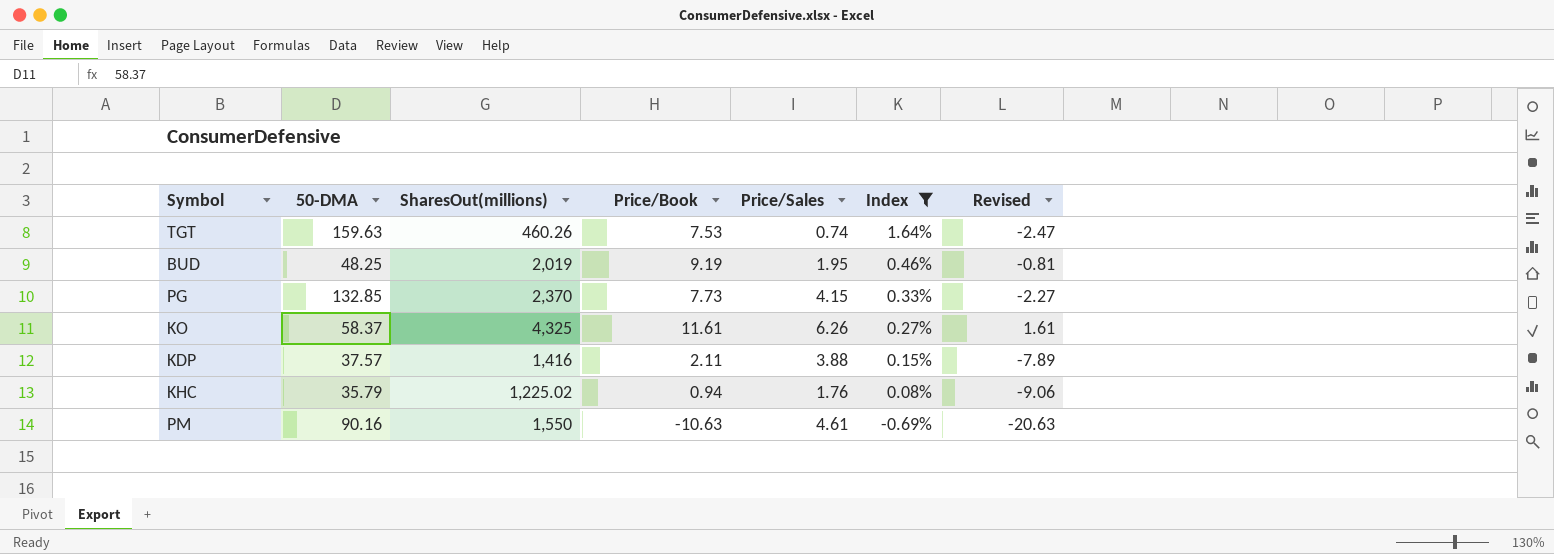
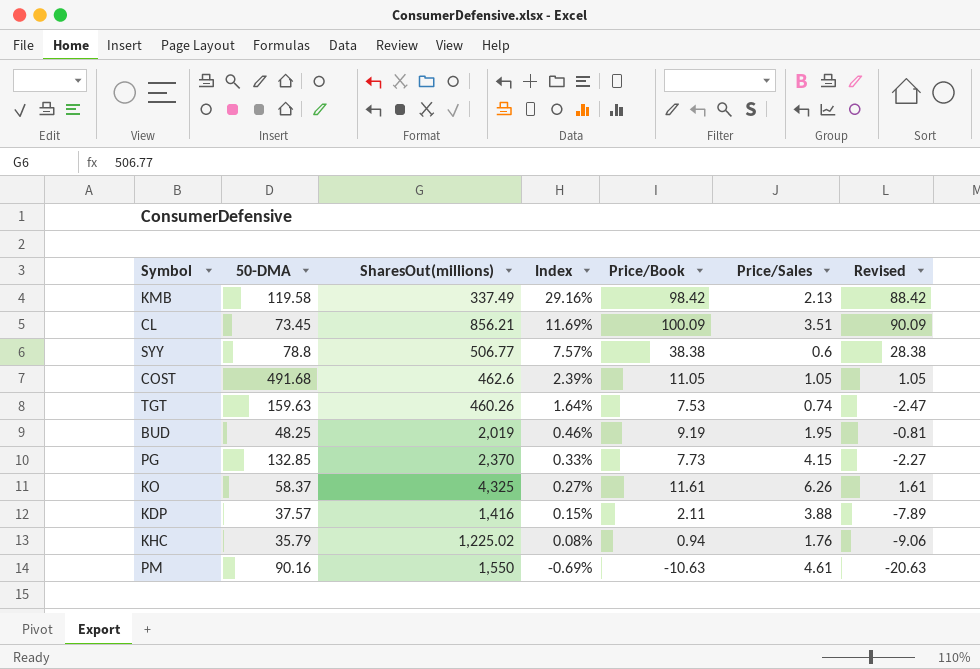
filter: Index <= 1.64% -> none
column Index | position: 6 -> 4

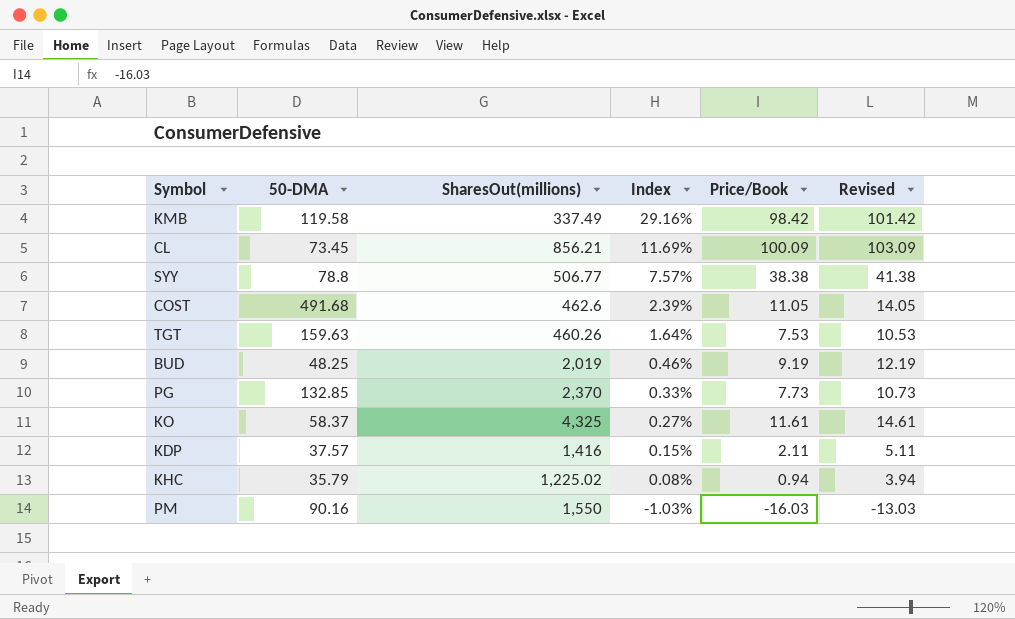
column Price/Sales | position: 6 -> none
column Revised | formula: [Price/Book] - 10 -> [Price/Book] + 3
PM | Index: -0.69% -> -1.03%
PM | Price/Book: -10.63 -> -16.03

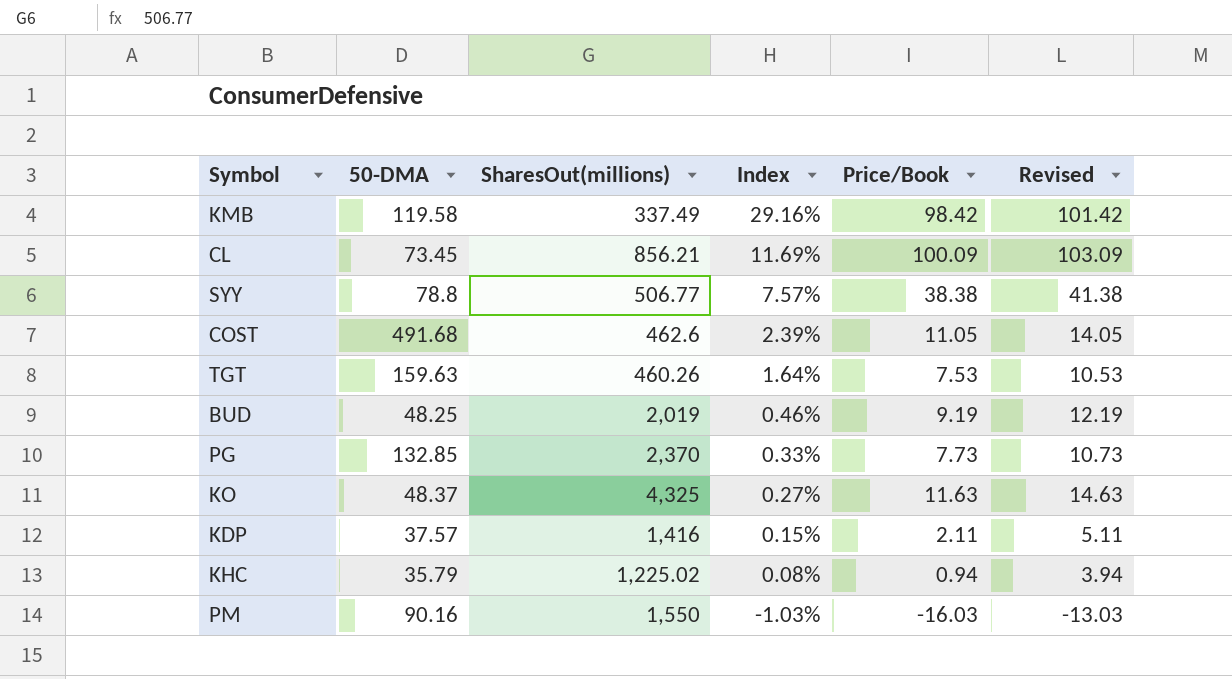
KO | 50-DMA: 58.37 -> 48.37
KO | Price/Book: 11.61 -> 11.63
KO | Revised: 14.61 -> 14.63

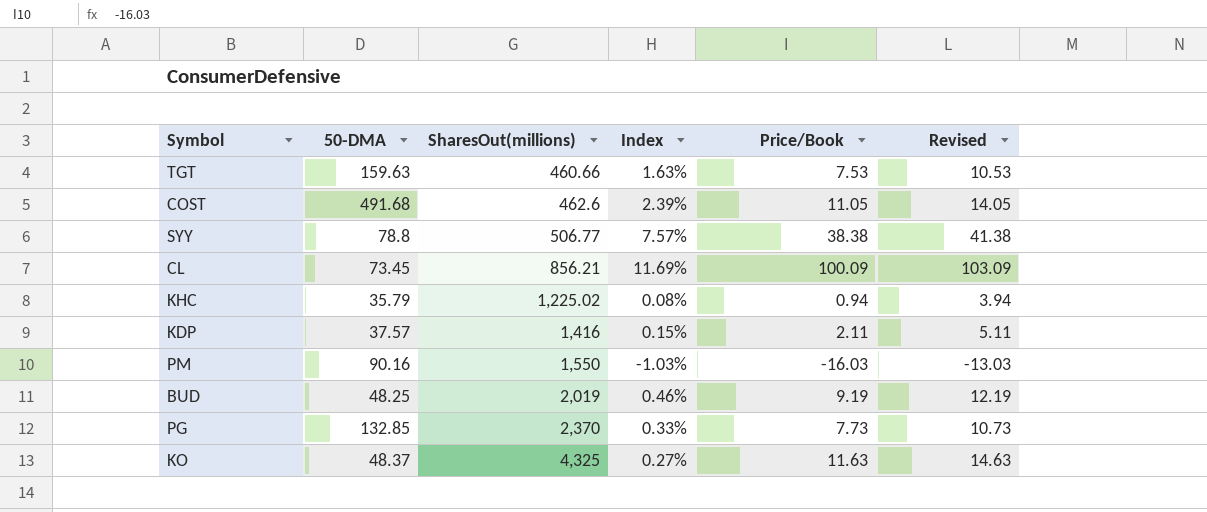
row order: Index descending -> SharesOut(millions) ascending
row KMB: 119.58 | 337.49 | 29.16% | 98.42 | 101.42 -> none
TGT | SharesOut(millions): 460.26 -> 460.66
TGT | Index: 1.64% -> 1.63%

